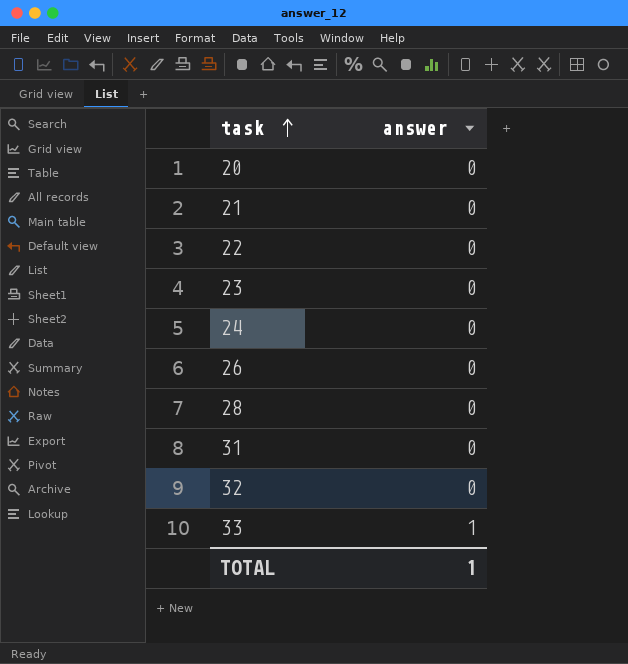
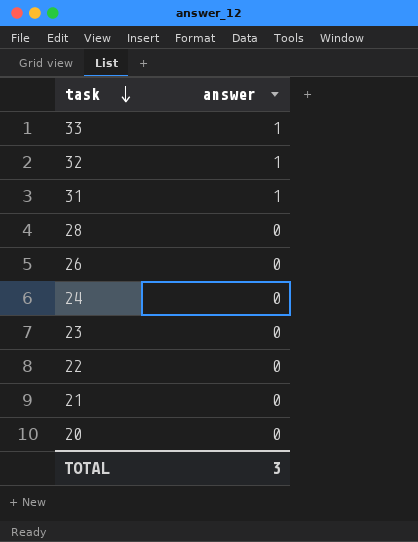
row order: task ascending -> task descending
32 | answer: 0 -> 1
31 | answer: 0 -> 1
TOTAL | answer: 1 -> 3

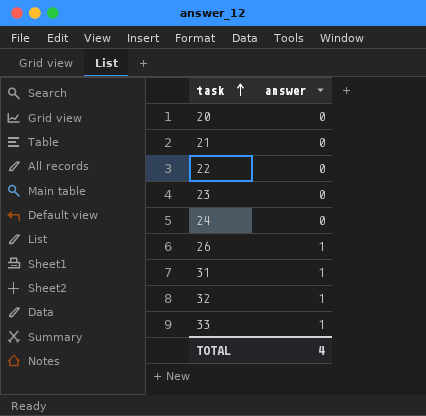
row order: task descending -> task ascending
row 28: 0 -> none
26 | answer: 0 -> 1
TOTAL | answer: 3 -> 4

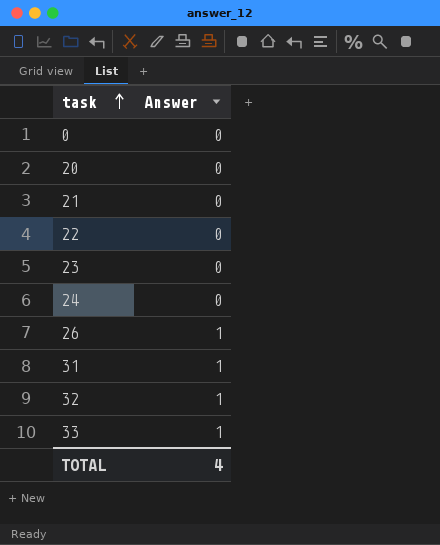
column name: answer -> Answer
row 0: none -> 0

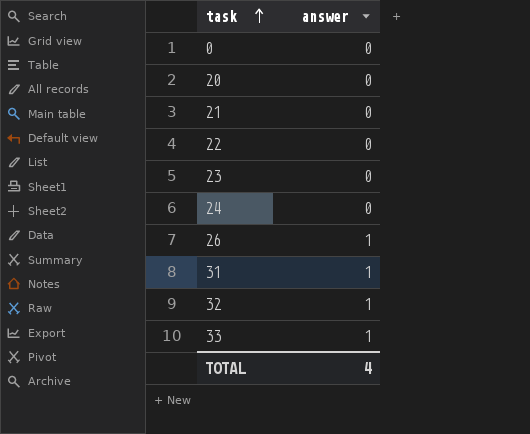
column name: Answer -> answer

